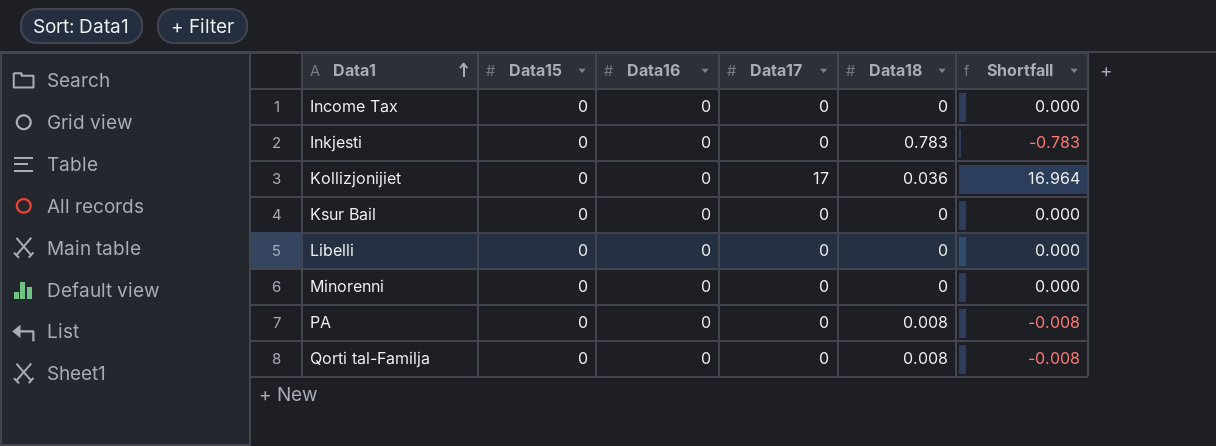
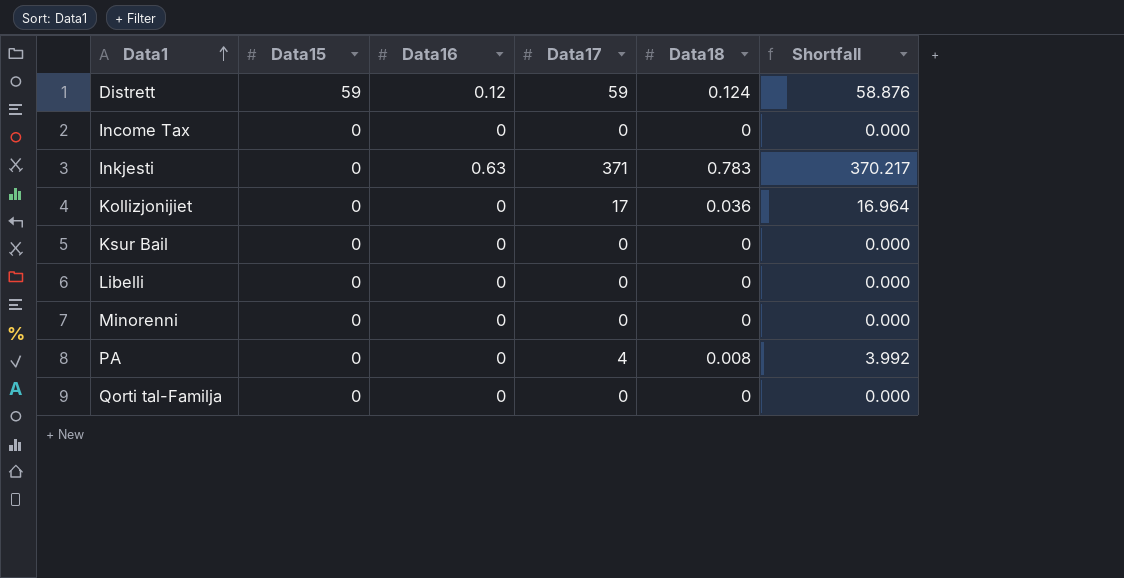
row Distrett: none -> 59 | 0.12 | 59 | 0.124 | 58.876
Inkjesti | Data16: 0 -> 0.63
Inkjesti | Data17: 0 -> 371
Inkjesti | Shortfall: -0.783 -> 370.217
PA | Data17: 0 -> 4
PA | Shortfall: -0.008 -> 3.992
Qorti tal-Familja | Data18: 0.008 -> 0
Qorti tal-Familja | Shortfall: -0.008 -> 0.000

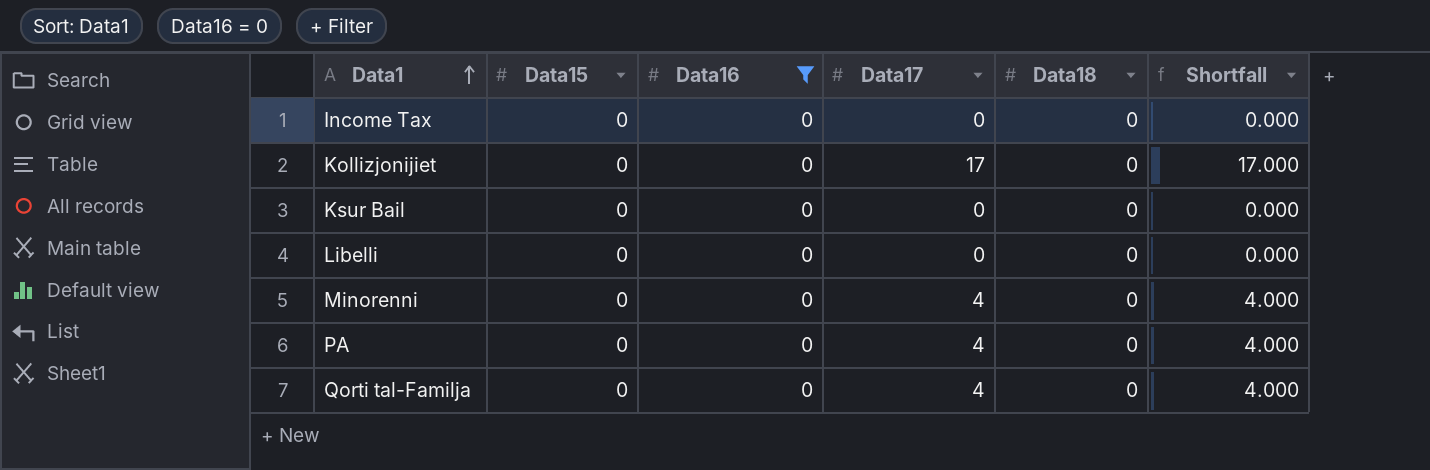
filter: none -> Data16 = 0
Kollizjonijiet | Data18: 0.036 -> 0
Kollizjonijiet | Shortfall: 16.964 -> 17.000
Minorenni | Data17: 0 -> 4
Minorenni | Shortfall: 0.000 -> 4.000
PA | Data18: 0.008 -> 0
PA | Shortfall: 3.992 -> 4.000
Qorti tal-Familja | Data17: 0 -> 4
Qorti tal-Familja | Shortfall: 0.000 -> 4.000

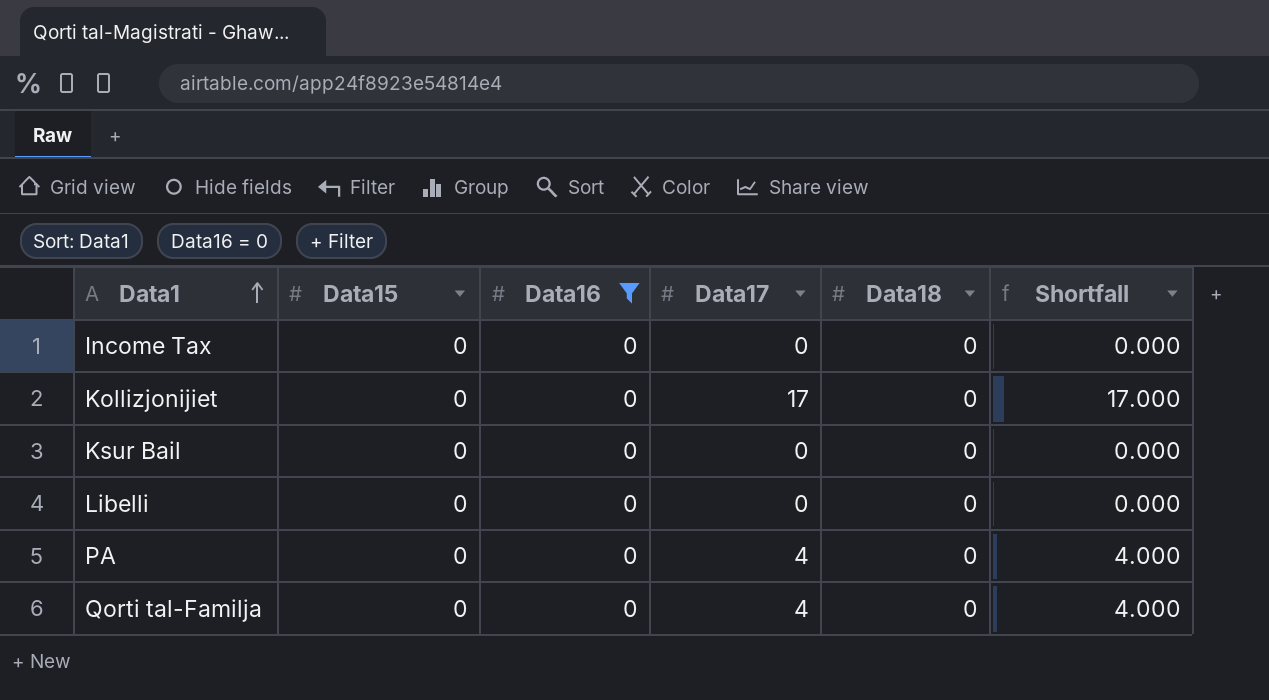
row Minorenni: 0 | 0 | 4 | 0 | 4.000 -> none

